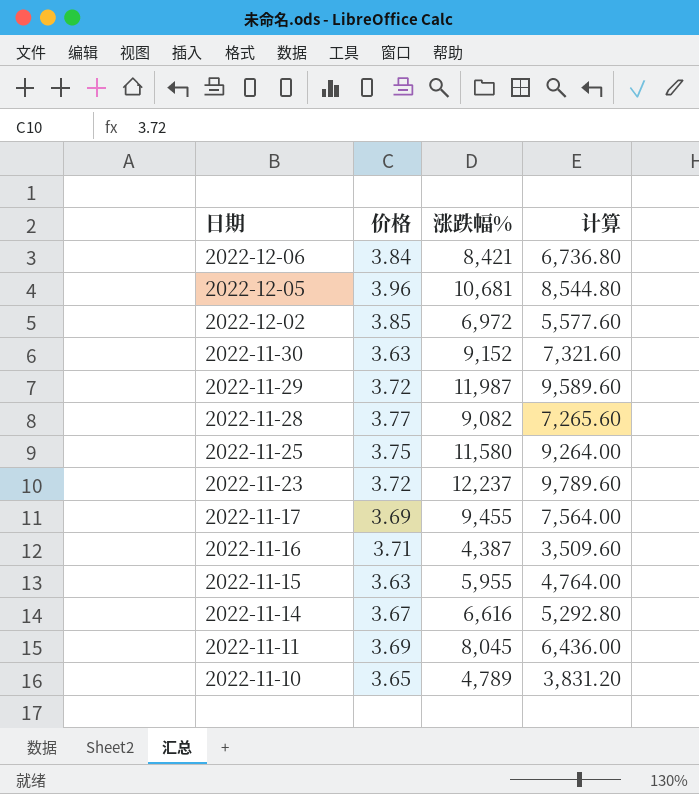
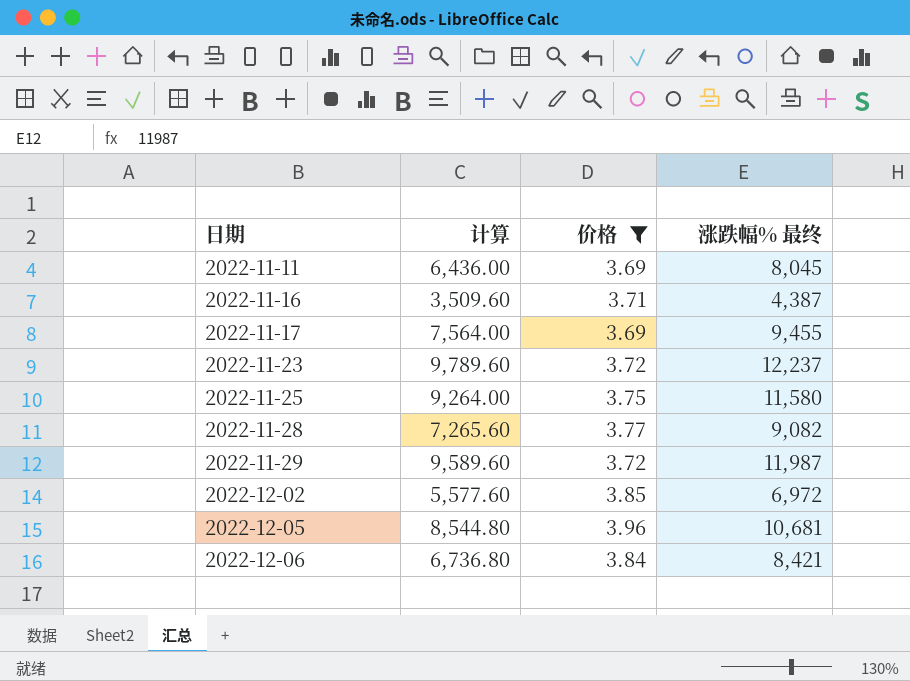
filter: none -> 价格 >= 3.69
row order: 日期 descending -> 日期 ascending
column 计算 | position: 4 -> 2
column name: 涨跌幅% -> 涨跌幅% 最终

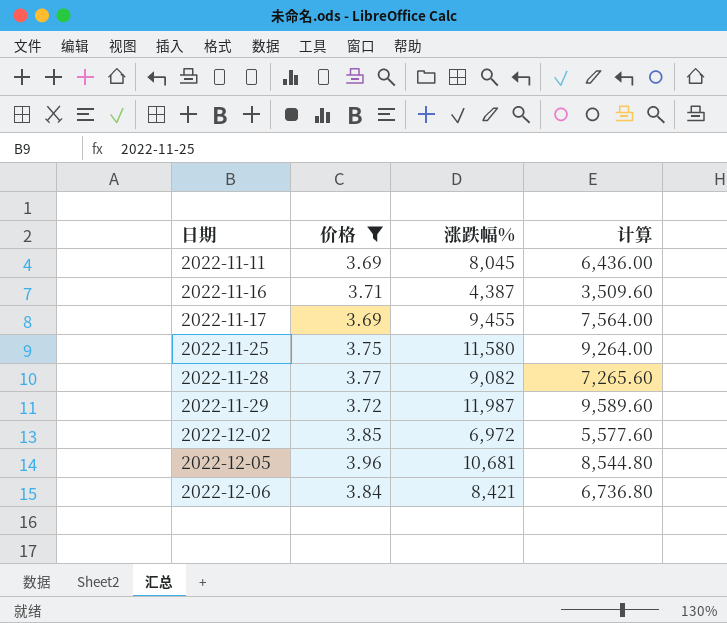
column name: 涨跌幅% 最终 -> 涨跌幅%
column 计算 | position: 2 -> 4
row 2022-11-23: 9,789.60 | 3.72 | 12,237 -> none

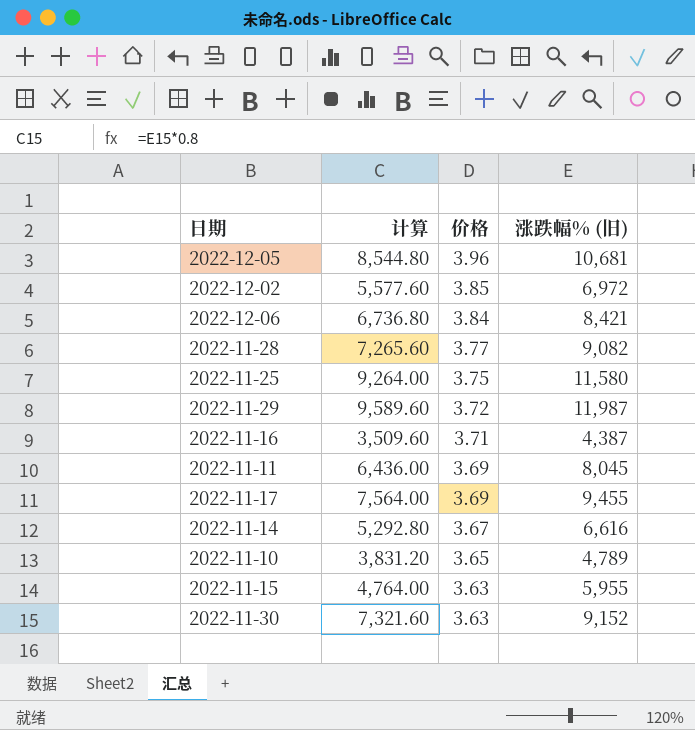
filter: 价格 >= 3.69 -> none
row order: 日期 ascending -> 价格 descending
column 计算 | position: 4 -> 2
column name: 涨跌幅% -> 涨跌幅% (旧)

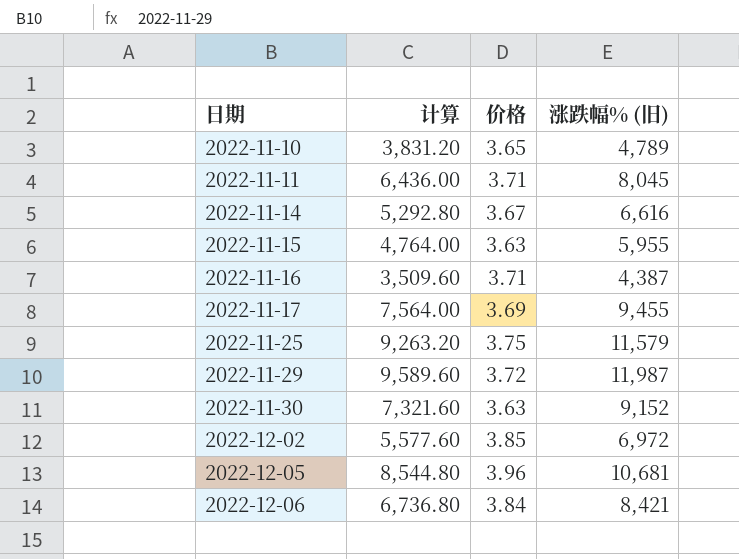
row order: 价格 descending -> 日期 ascending
row 2022-11-28: 7,265.60 | 3.77 | 9,082 -> none
2022-11-11 | 价格: 3.69 -> 3.71
2022-11-25 | 计算: 9,264.00 -> 9,263.20
2022-11-25 | 涨跌幅% (旧): 11,580 -> 11,579

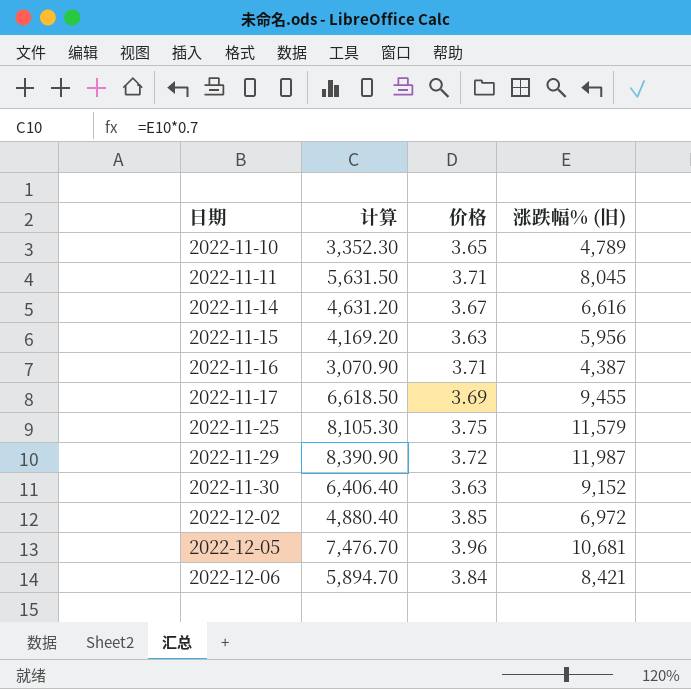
column 计算 | formula: [涨跌幅% (旧)] * 0.8 -> [涨跌幅% (旧)] * 0.7
2022-11-15 | 涨跌幅% (旧): 5,955 -> 5,956

